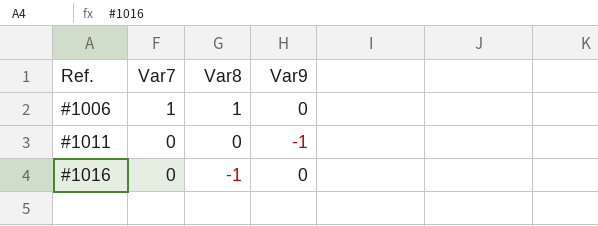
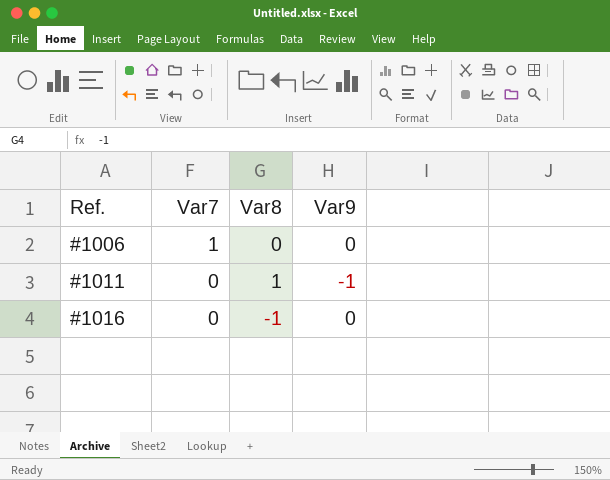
#1006 | Var8: 1 -> 0
#1011 | Var8: 0 -> 1

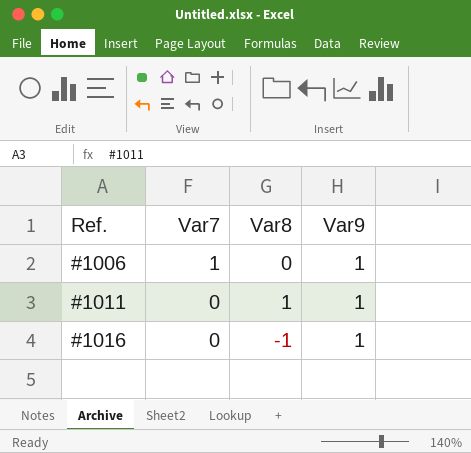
#1006 | Var9: 0 -> 1
#1011 | Var9: -1 -> 1
#1016 | Var9: 0 -> 1

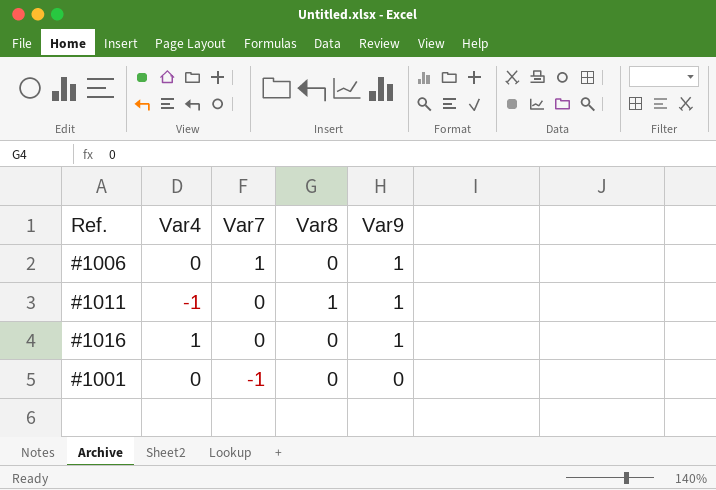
column Var4 | position: none -> 2
#1016 | Var8: -1 -> 0
row #1001: none -> 0 | -1 | 0 | 0

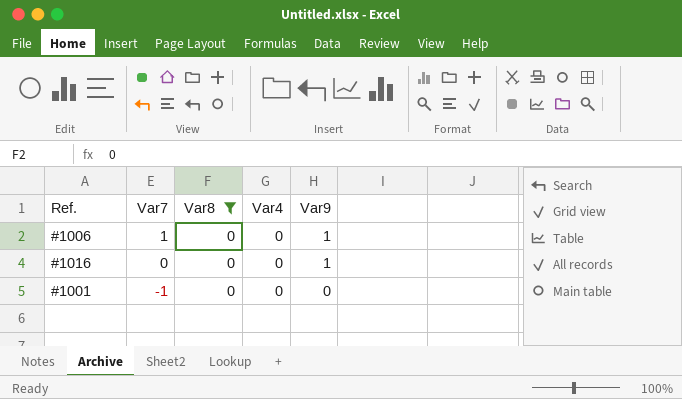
filter: none -> Var8 = 0
column Var4 | position: 2 -> 4
#1016 | Var4: 1 -> 0

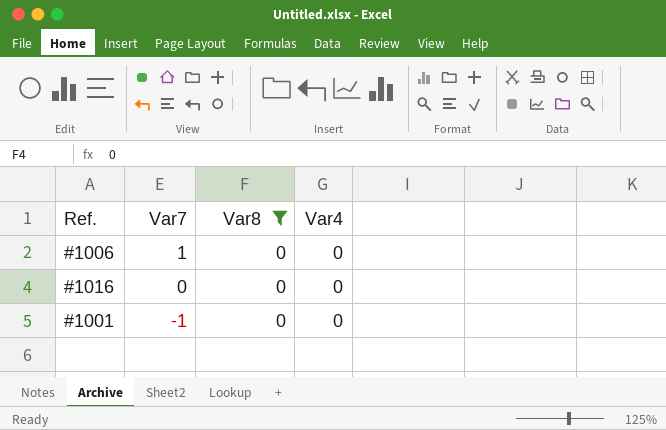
column Var9 | position: 5 -> none

